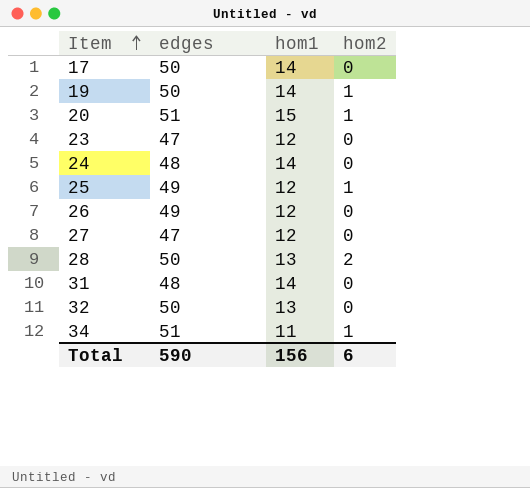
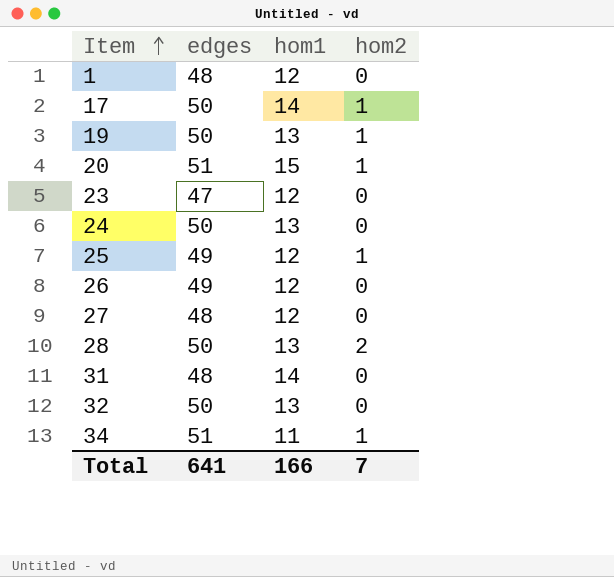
row 1: none -> 48 | 12 | 0
17 | hom2: 0 -> 1
19 | hom1: 14 -> 13
24 | edges: 48 -> 50
24 | hom1: 14 -> 13
27 | edges: 47 -> 48
Total | edges: 590 -> 641
Total | hom1: 156 -> 166
Total | hom2: 6 -> 7

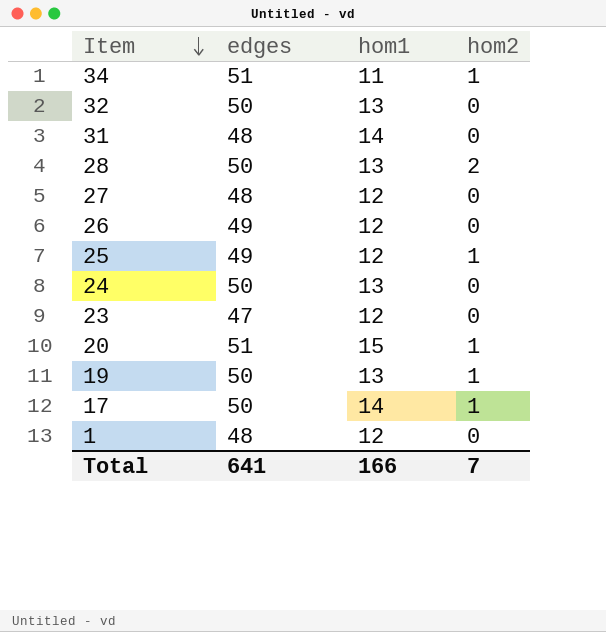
row order: Item ascending -> Item descending

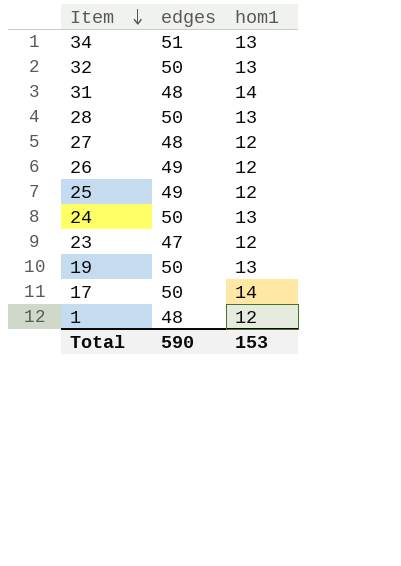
column hom2 | position: 4 -> none
row 20: 51 | 15 | 1 -> none
34 | hom1: 11 -> 13
Total | edges: 641 -> 590
Total | hom1: 166 -> 153

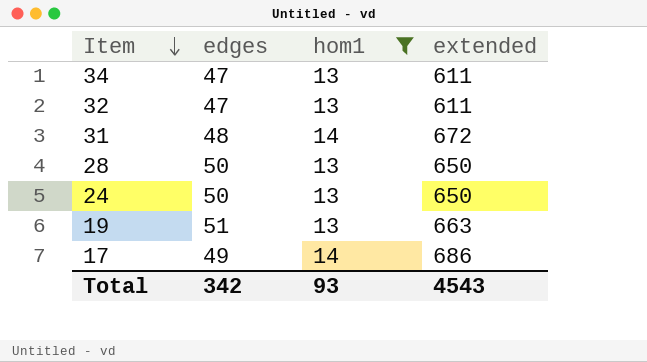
filter: none -> hom1 != 12
column extended | formula: none -> [edges] * [hom1]
34 | edges: 51 -> 47
32 | edges: 50 -> 47
19 | edges: 50 -> 51
17 | edges: 50 -> 49
Total | edges: 590 -> 342
Total | hom1: 153 -> 93

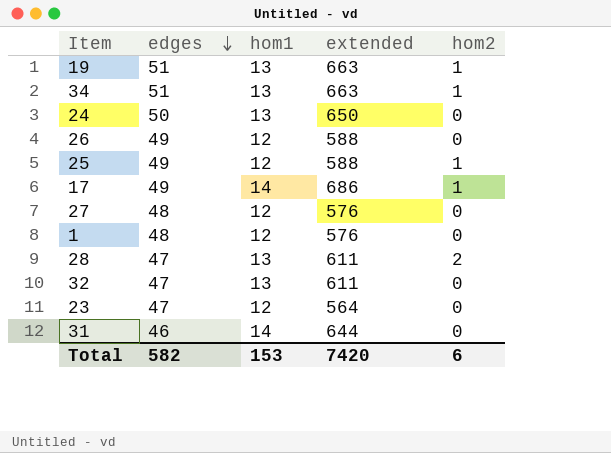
filter: hom1 != 12 -> none
row order: Item descending -> edges descending
column hom2 | position: none -> 5
34 | edges: 47 -> 51
34 | extended: 611 -> 663
28 | edges: 50 -> 47
28 | extended: 650 -> 611
31 | edges: 48 -> 46
31 | extended: 672 -> 644
Total | edges: 342 -> 582
Total | hom1: 93 -> 153
Total | extended: 4543 -> 7420

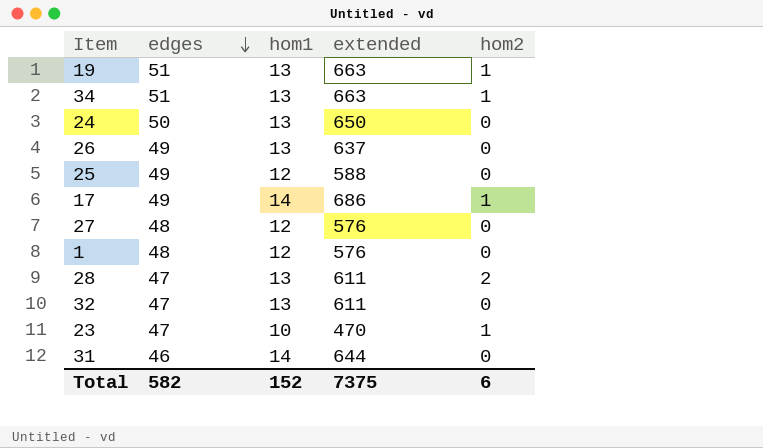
26 | hom1: 12 -> 13
26 | extended: 588 -> 637
25 | hom2: 1 -> 0
23 | hom1: 12 -> 10
23 | extended: 564 -> 470
23 | hom2: 0 -> 1
Total | hom1: 153 -> 152
Total | extended: 7420 -> 7375

